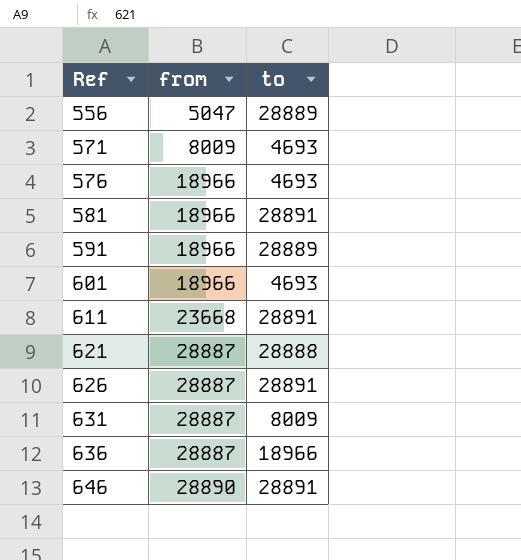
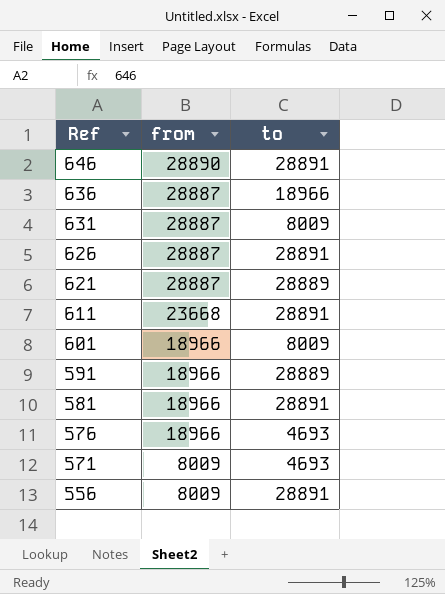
row order: Ref ascending -> Ref descending
621 | to: 28888 -> 28889
601 | to: 4693 -> 8009
556 | from: 5047 -> 8009
556 | to: 28889 -> 28891

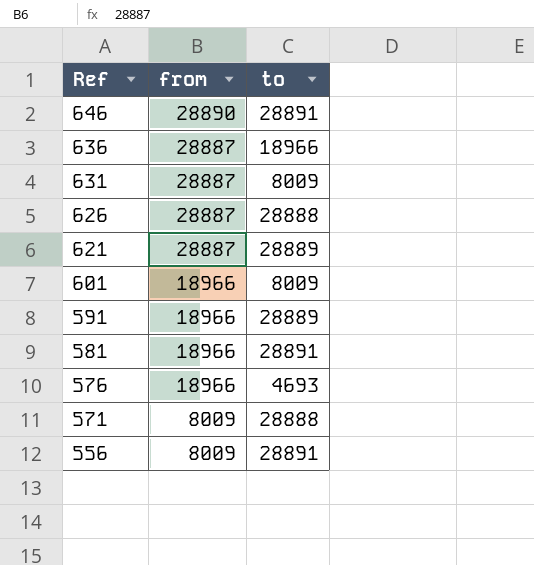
row 611: 23668 | 28891 -> none
626 | to: 28891 -> 28888
571 | to: 4693 -> 28888

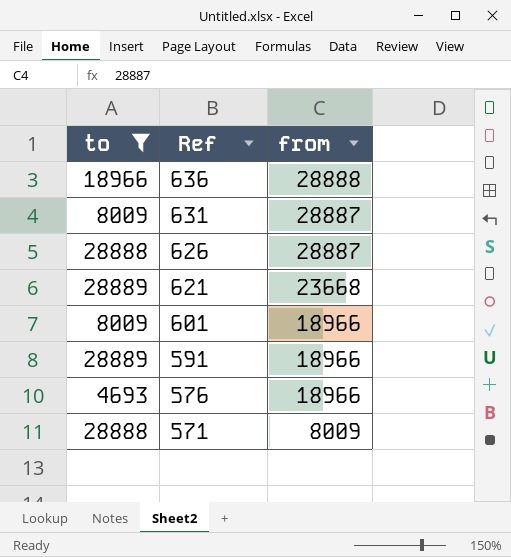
filter: none -> to != 28891
column to | position: 3 -> 1
636 | from: 28887 -> 28888
621 | from: 28887 -> 23668

